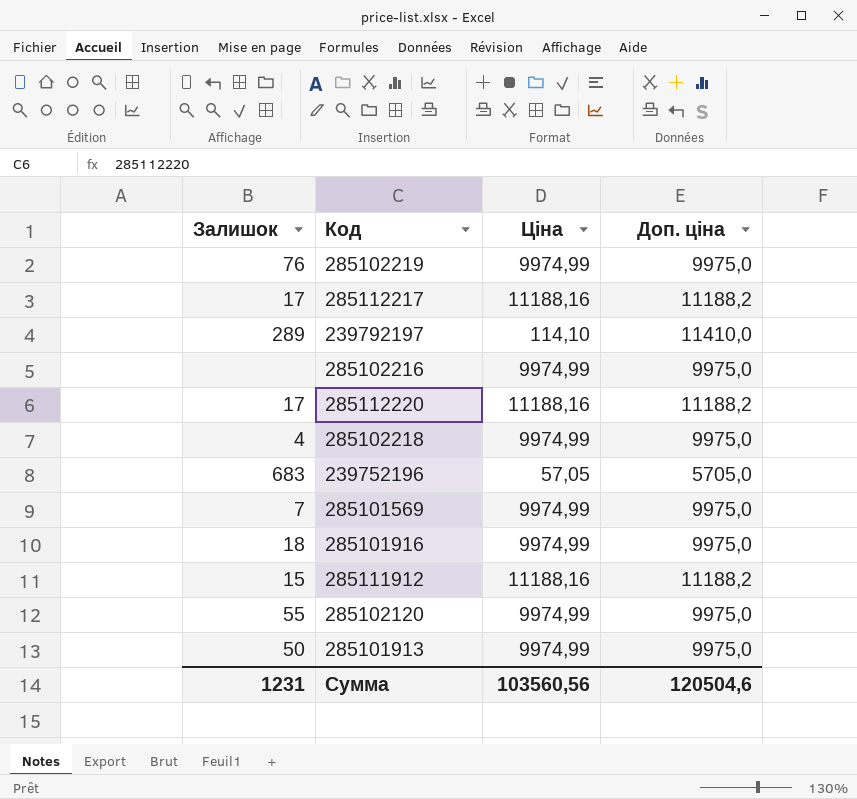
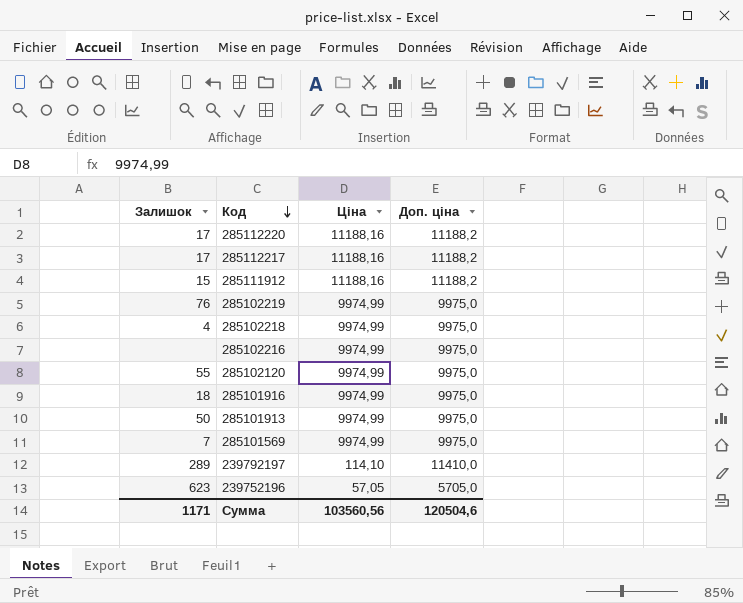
row order: none -> Код descending
239752196 | Залишок: 683 -> 623
Сумма | Залишок: 1231 -> 1171

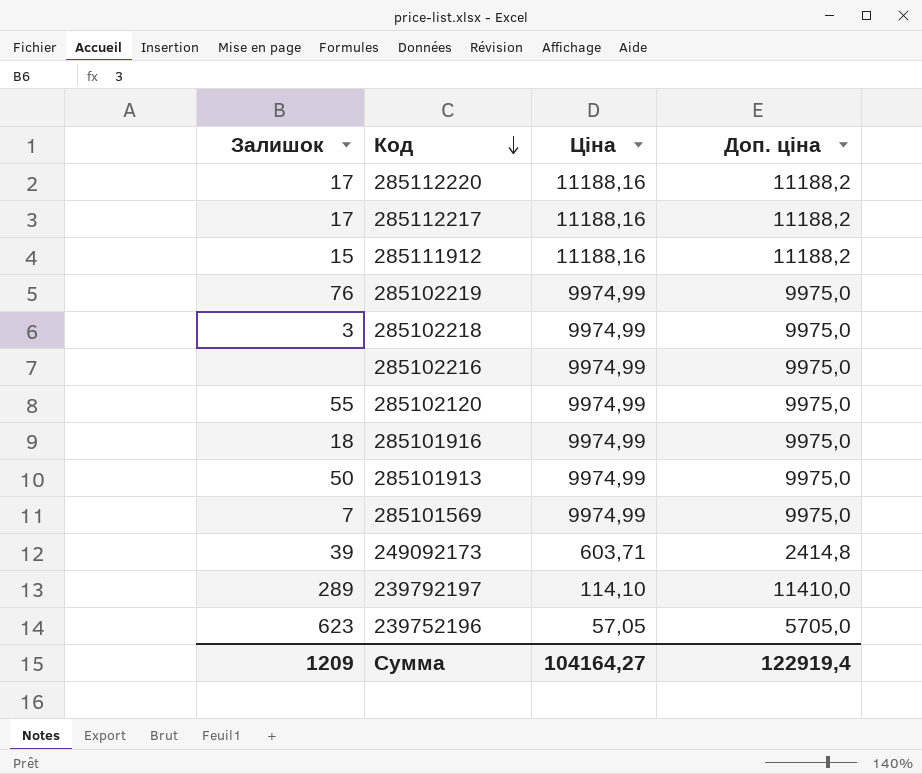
285102218 | Залишок: 4 -> 3
row 249092173: none -> 39 | 603,71 | 2414,8
Сумма | Залишок: 1171 -> 1209
Сумма | Ціна: 103560,56 -> 104164,27
Сумма | Доп. ціна: 120504,6 -> 122919,4

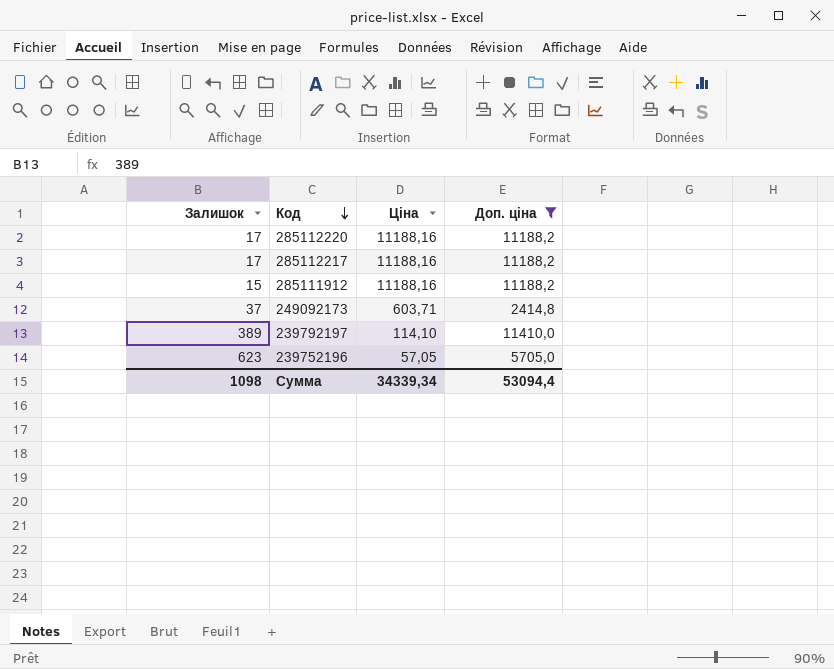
filter: none -> Доп. ціна != 9975,0
249092173 | Залишок: 39 -> 37
239792197 | Залишок: 289 -> 389
Сумма | Залишок: 1209 -> 1098
Сумма | Ціна: 104164,27 -> 34339,34
Сумма | Доп. ціна: 122919,4 -> 53094,4

